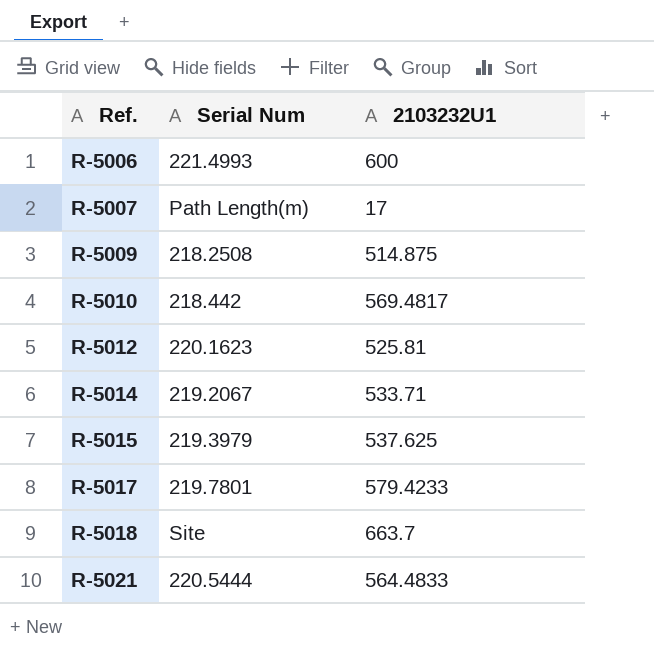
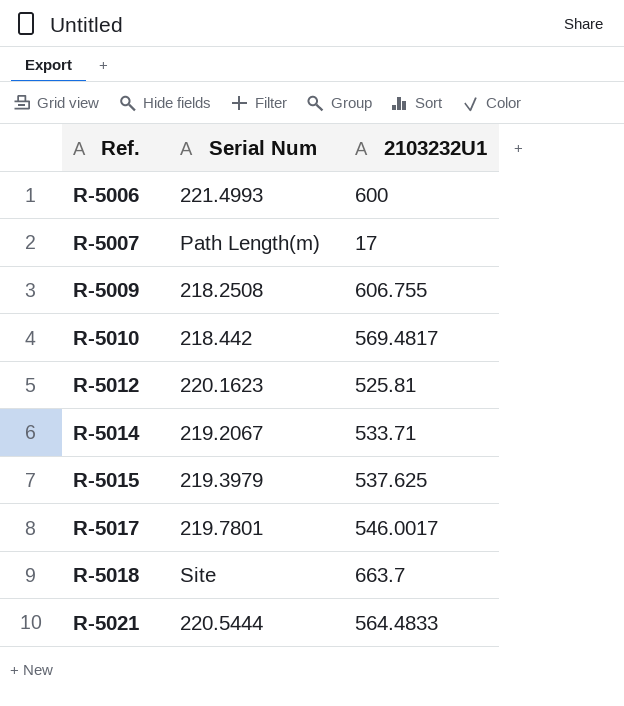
R-5009 | 2103232U1: 514.875 -> 606.755
R-5017 | 2103232U1: 579.4233 -> 546.0017

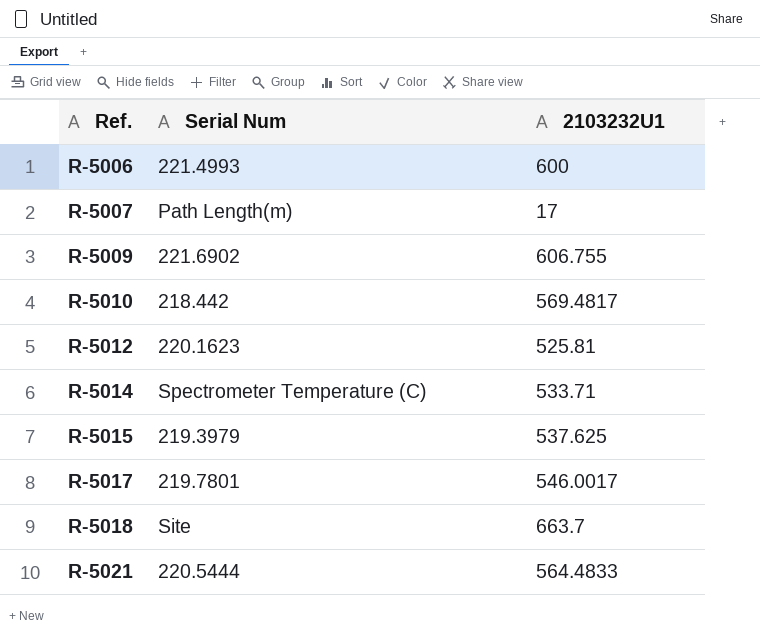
R-5009 | Serial Num: 218.2508 -> 221.6902
R-5014 | Serial Num: 219.2067 -> Spectrometer Temperature (C)

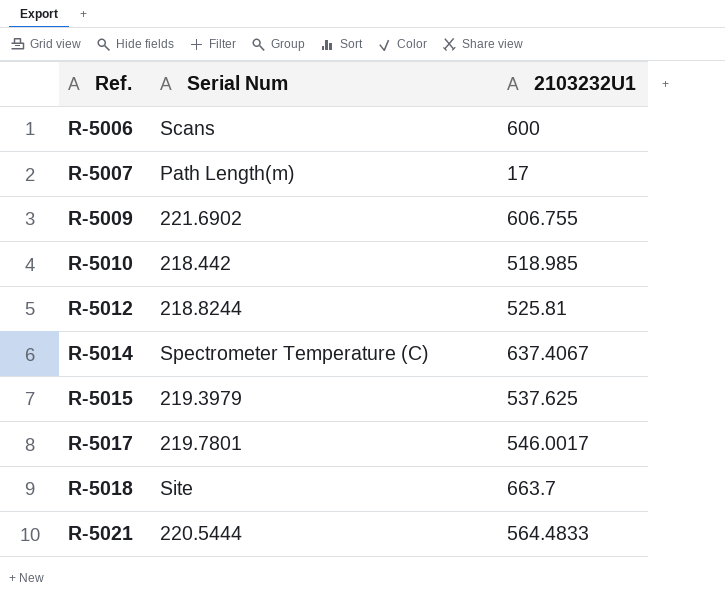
R-5006 | Serial Num: 221.4993 -> Scans
R-5010 | 2103232U1: 569.4817 -> 518.985
R-5012 | Serial Num: 220.1623 -> 218.8244
R-5014 | 2103232U1: 533.71 -> 637.4067

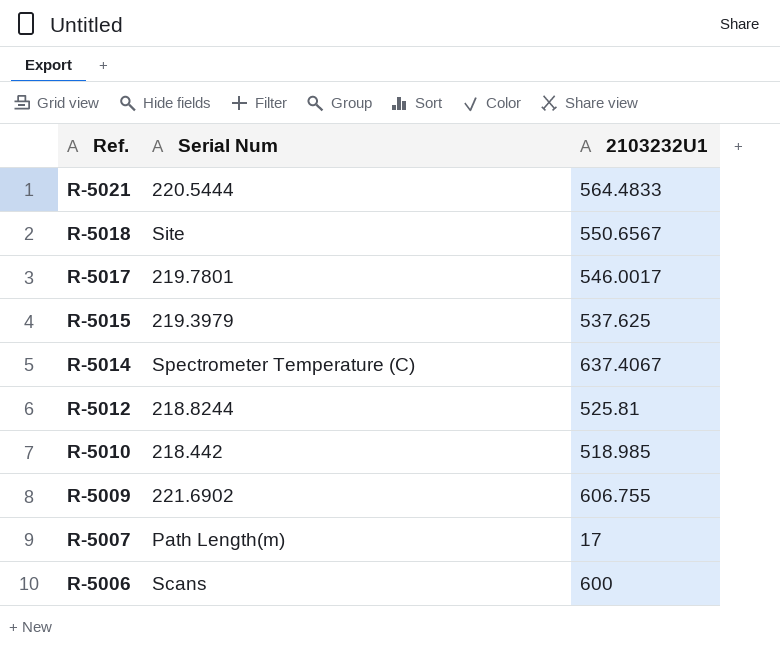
row order: Ref. ascending -> Ref. descending
R-5018 | 2103232U1: 663.7 -> 550.6567

